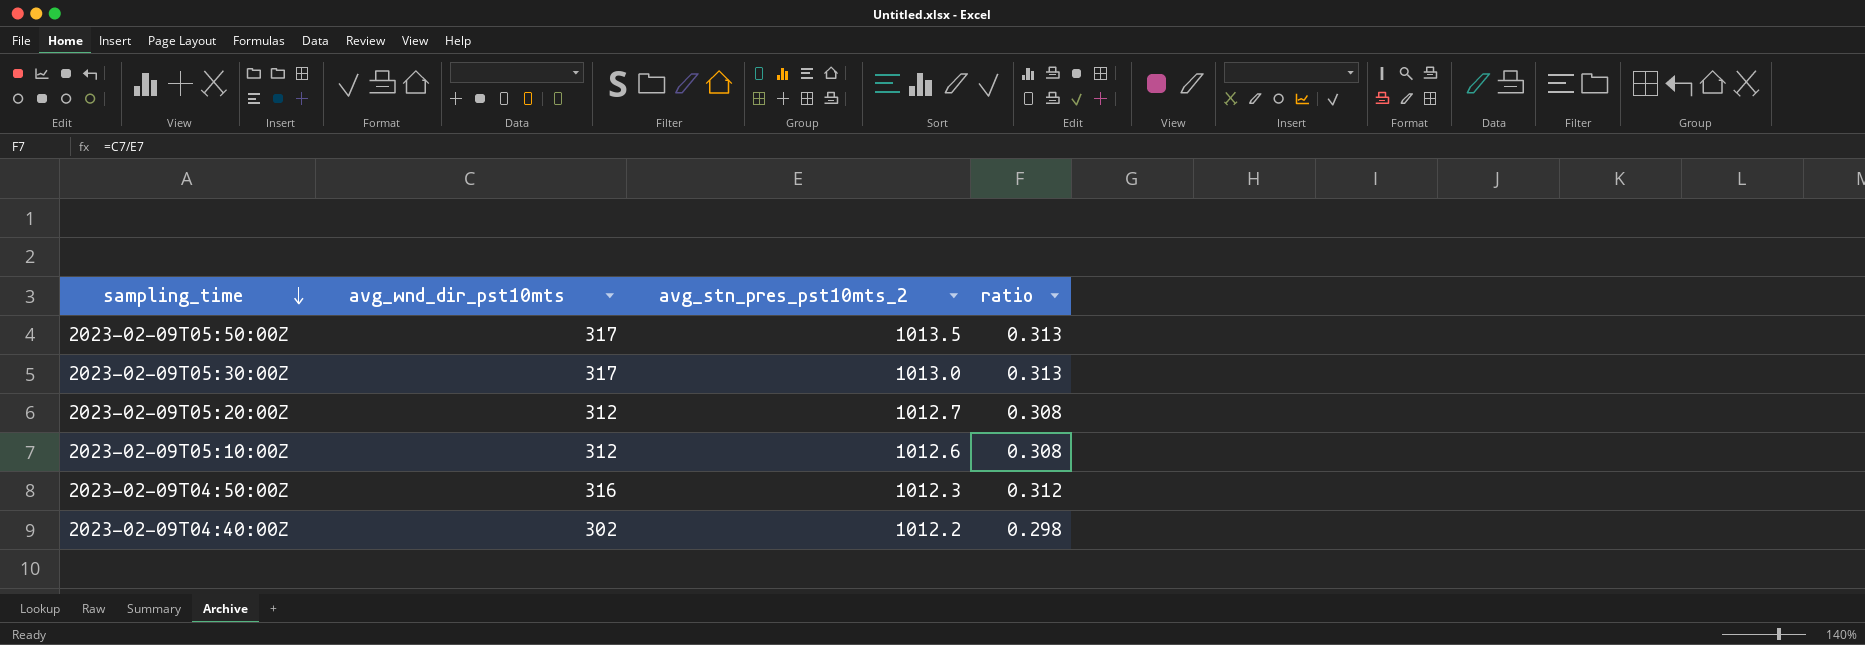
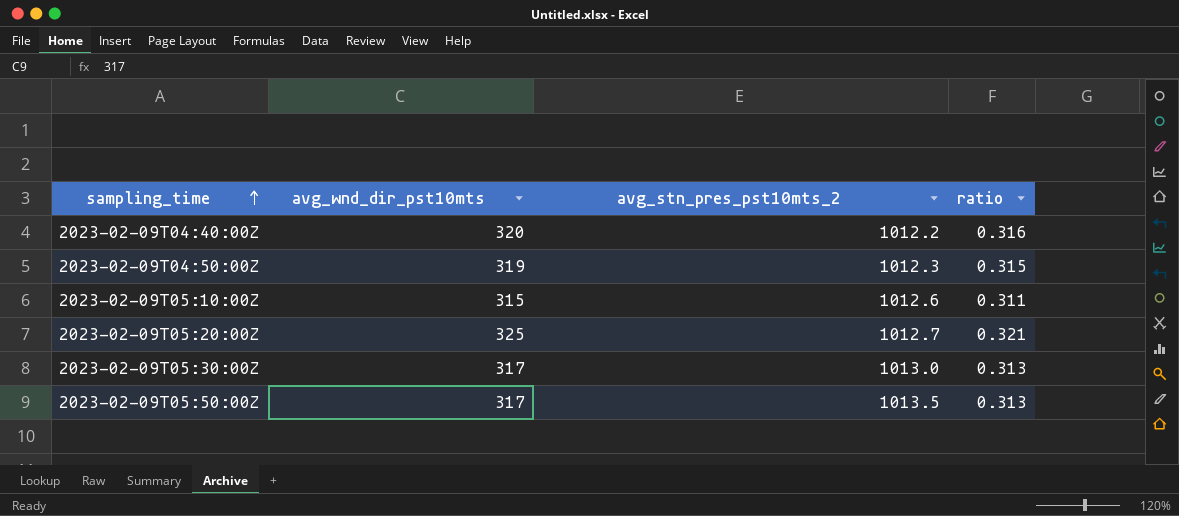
row order: sampling_time descending -> sampling_time ascending
2023-02-09T04:40:00Z | avg_wnd_dir_pst10mts: 302 -> 320
2023-02-09T04:40:00Z | ratio: 0.298 -> 0.316
2023-02-09T04:50:00Z | avg_wnd_dir_pst10mts: 316 -> 319
2023-02-09T04:50:00Z | ratio: 0.312 -> 0.315
2023-02-09T05:10:00Z | avg_wnd_dir_pst10mts: 312 -> 315
2023-02-09T05:10:00Z | ratio: 0.308 -> 0.311
2023-02-09T05:20:00Z | avg_wnd_dir_pst10mts: 312 -> 325
2023-02-09T05:20:00Z | ratio: 0.308 -> 0.321

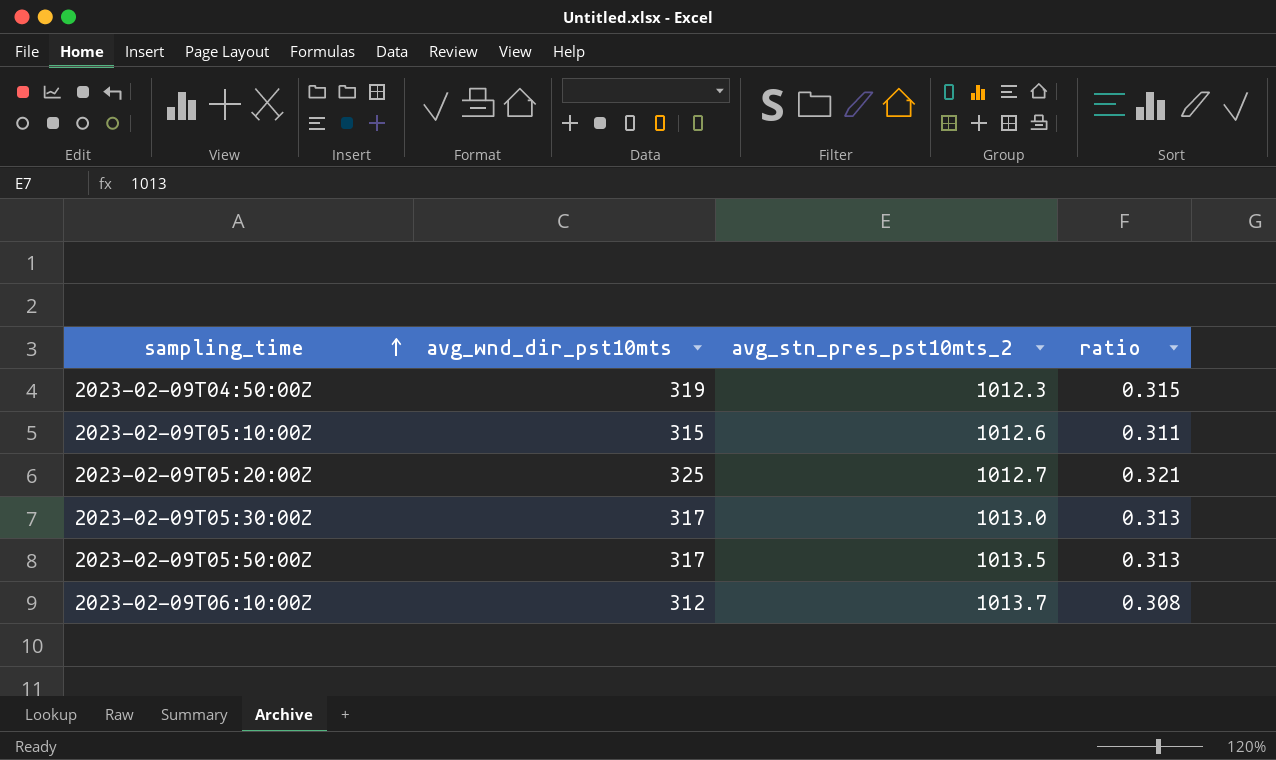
row 2023-02-09T04:40:00Z: 320 | 1012.2 | 0.316 -> none
row 2023-02-09T06:10:00Z: none -> 312 | 1013.7 | 0.308

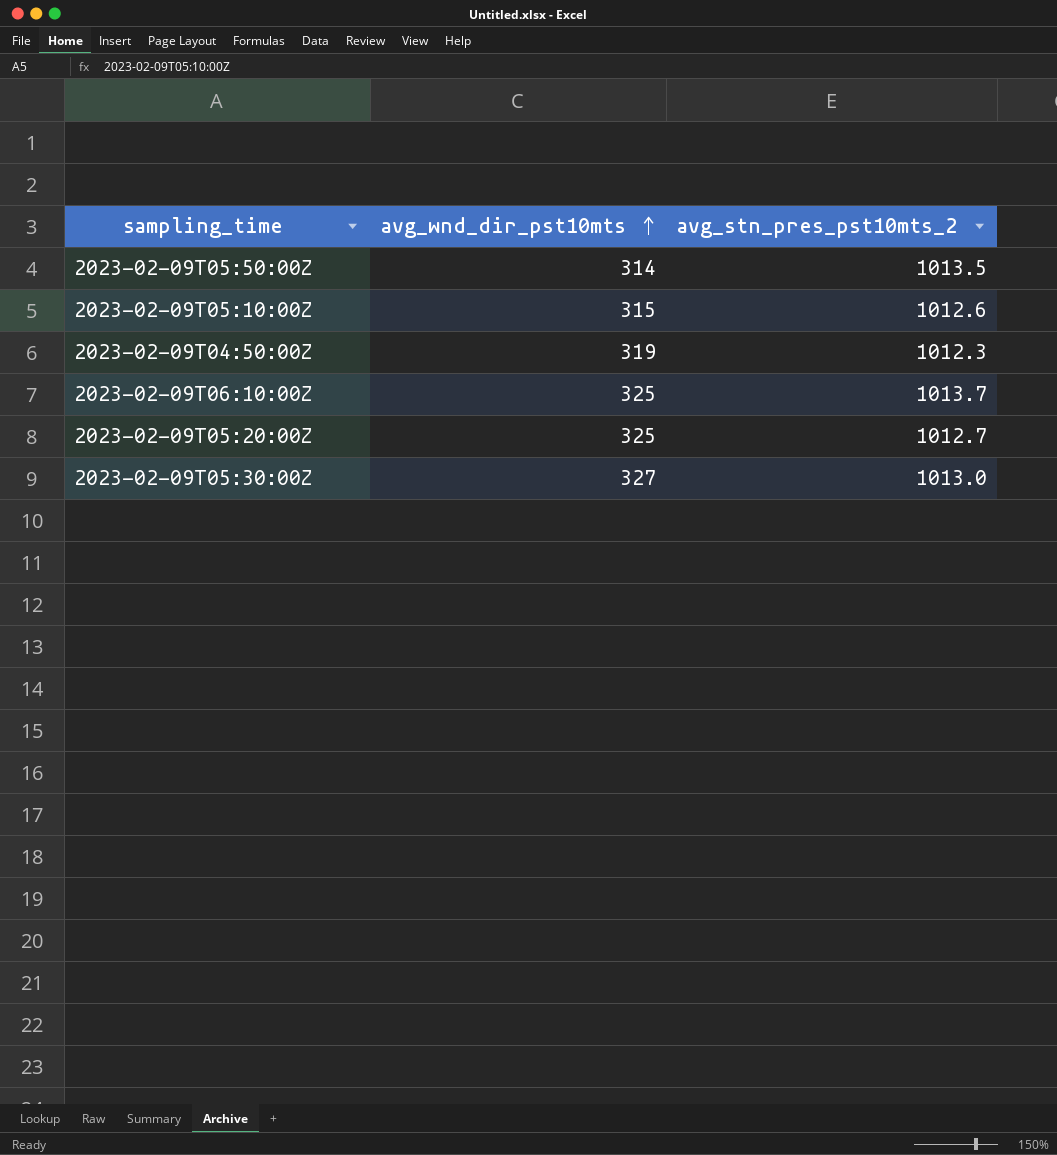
row order: sampling_time ascending -> avg_wnd_dir_pst10mts ascending
column ratio | formula: [avg_wnd_dir_pst10mts] / [avg_stn_pres_pst10mts_2] -> none
2023-02-09T05:50:00Z | avg_wnd_dir_pst10mts: 317 -> 314
2023-02-09T06:10:00Z | avg_wnd_dir_pst10mts: 312 -> 325
2023-02-09T05:30:00Z | avg_wnd_dir_pst10mts: 317 -> 327

